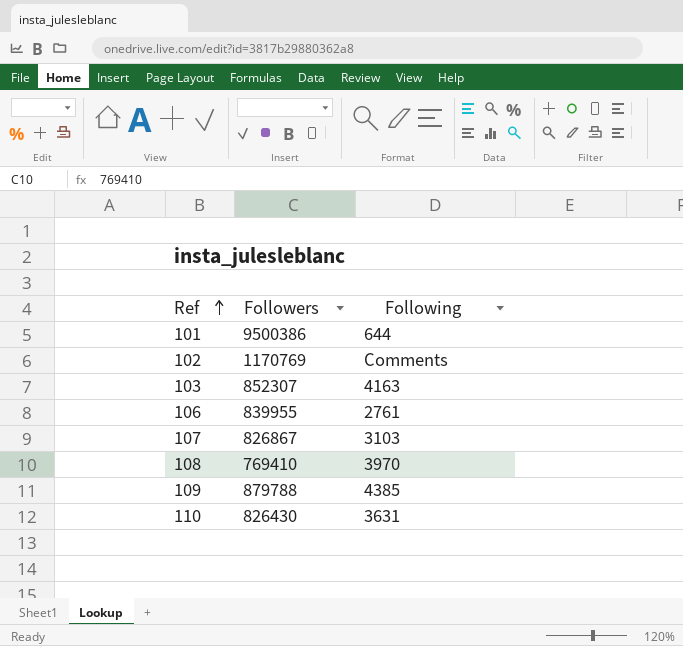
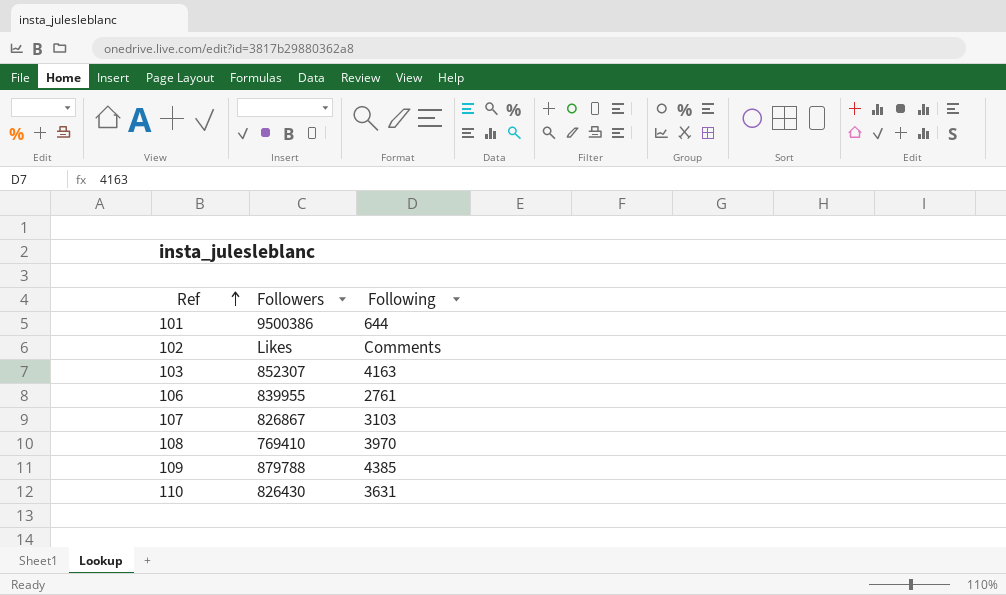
102 | Followers: 1170769 -> Likes

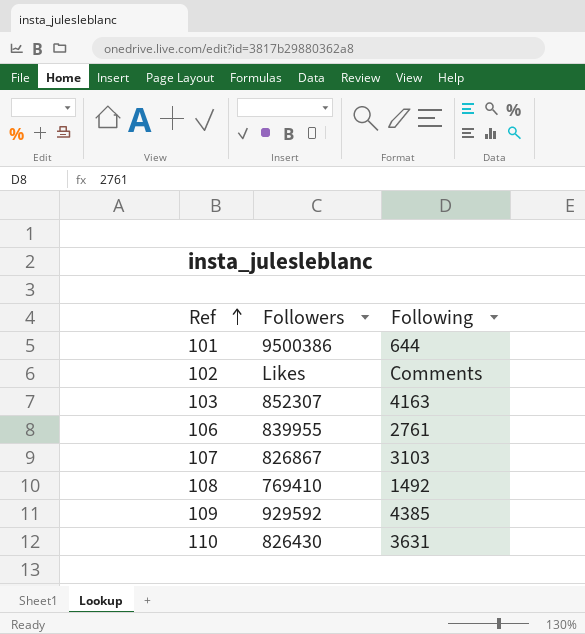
108 | Following: 3970 -> 1492
109 | Followers: 879788 -> 929592

